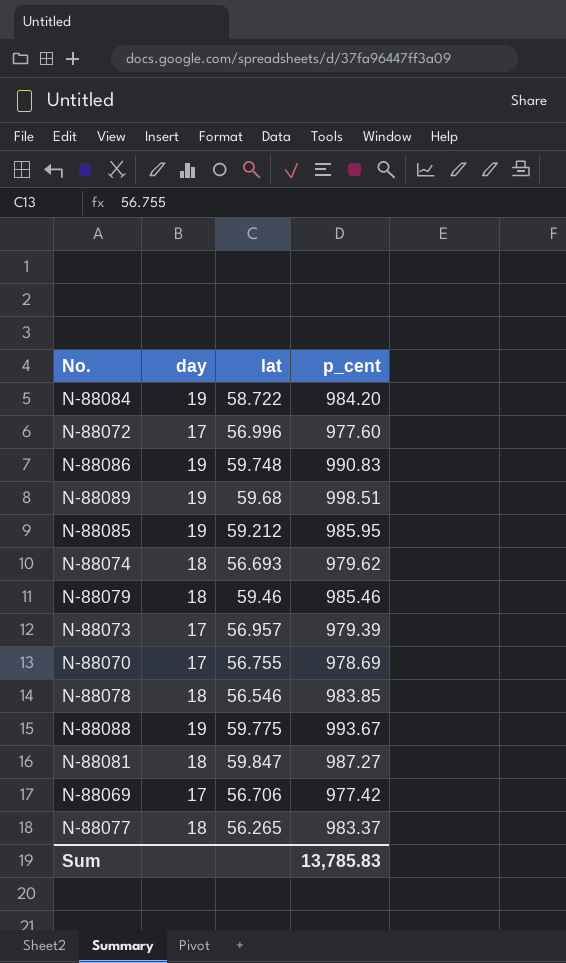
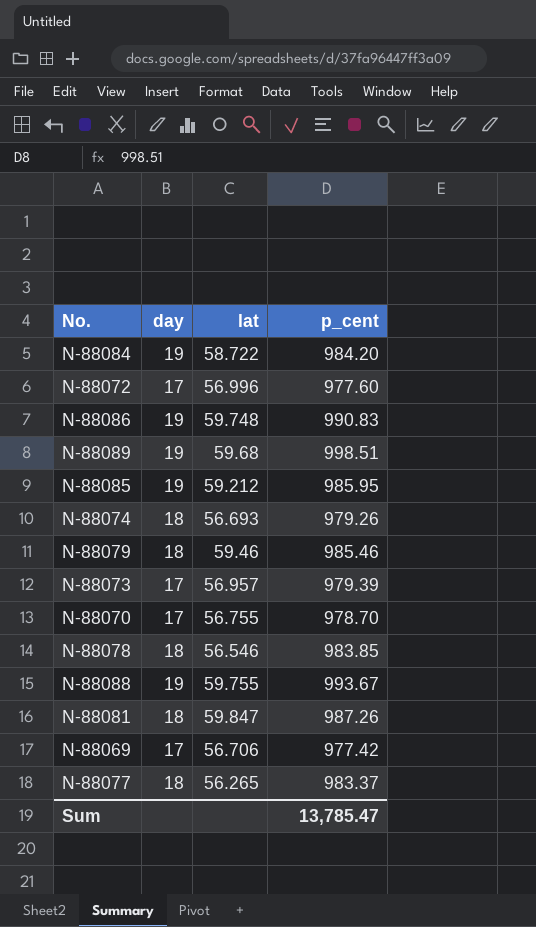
N-88074 | p_cent: 979.62 -> 979.26
N-88070 | p_cent: 978.69 -> 978.70
N-88088 | lat: 59.775 -> 59.755
N-88081 | p_cent: 987.27 -> 987.26
Sum | p_cent: 13,785.83 -> 13,785.47

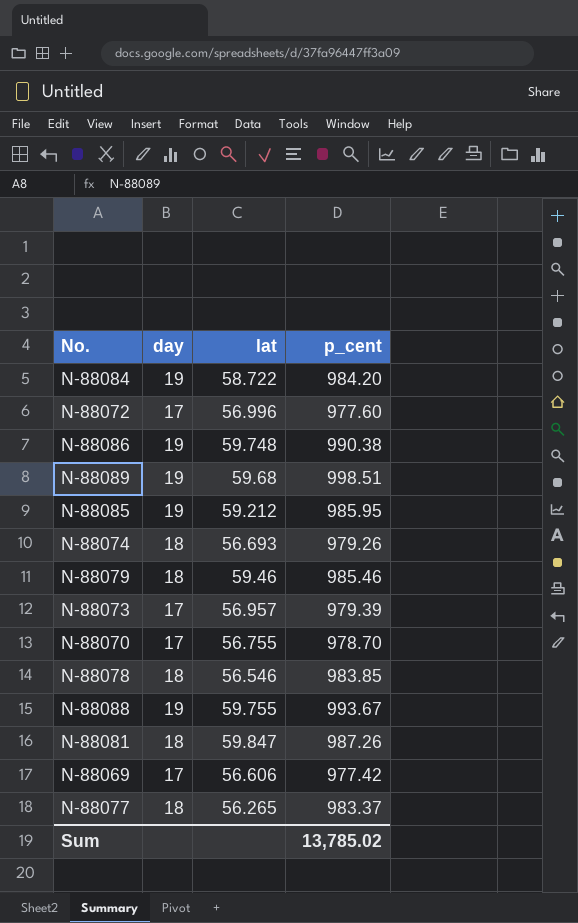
N-88086 | p_cent: 990.83 -> 990.38
N-88069 | lat: 56.706 -> 56.606
Sum | p_cent: 13,785.47 -> 13,785.02

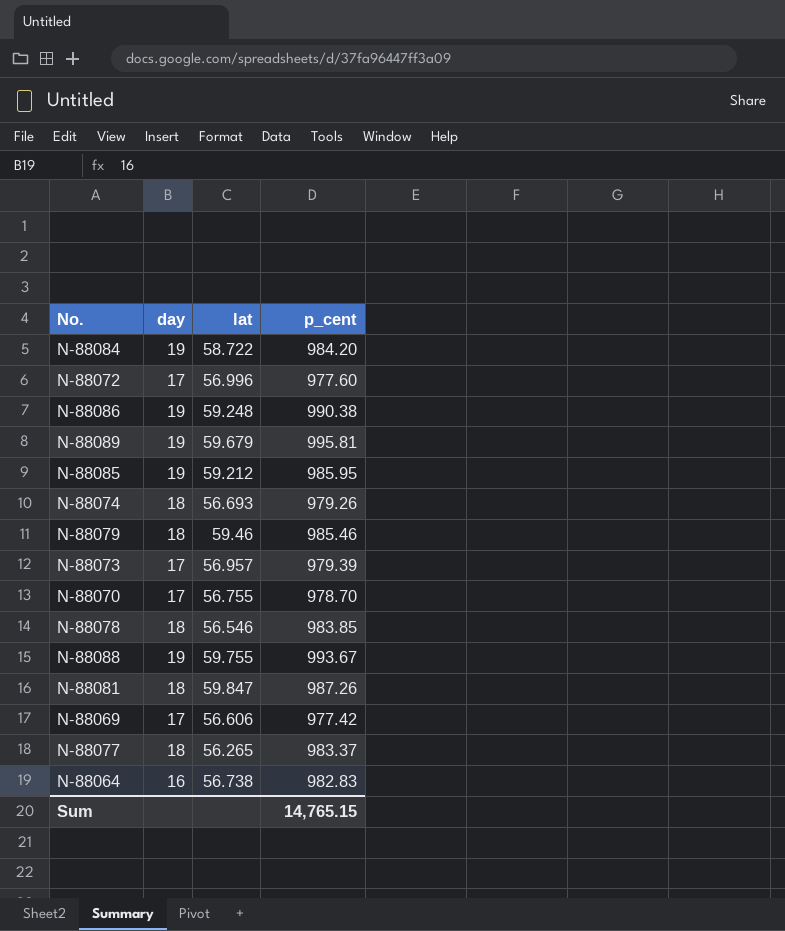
N-88086 | lat: 59.748 -> 59.248
N-88089 | lat: 59.68 -> 59.679
N-88089 | p_cent: 998.51 -> 995.81
row N-88064: none -> 16 | 56.738 | 982.83
Sum | p_cent: 13,785.02 -> 14,765.15

